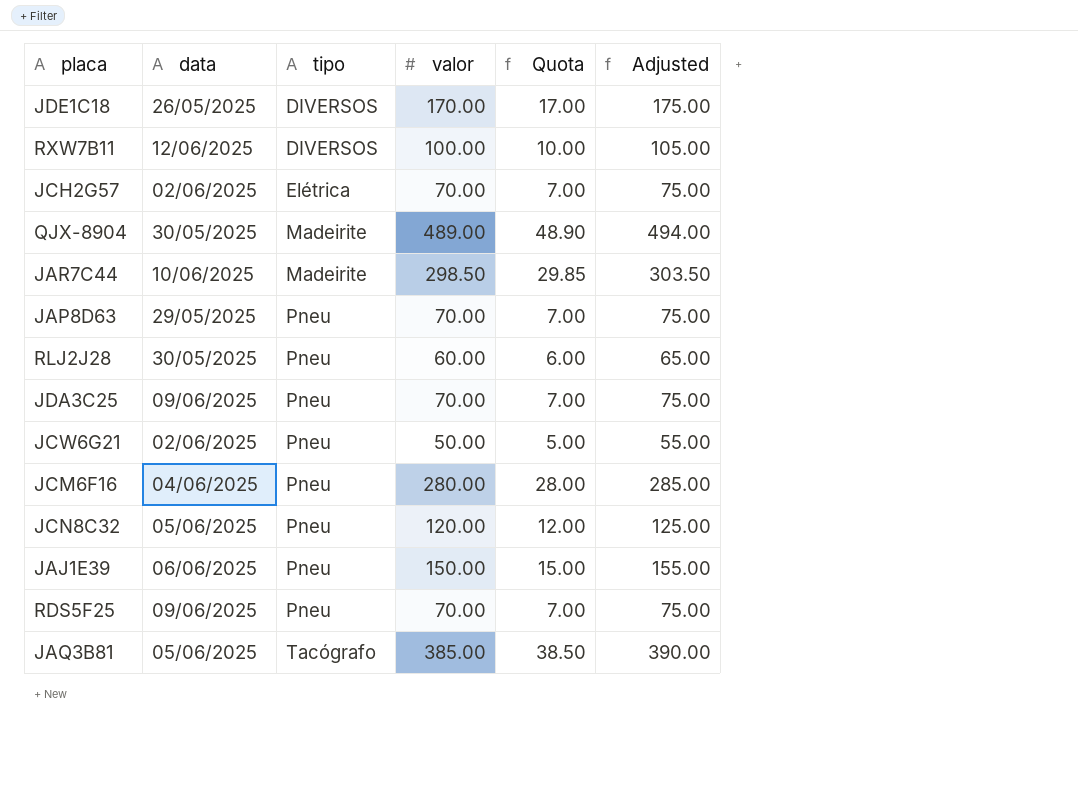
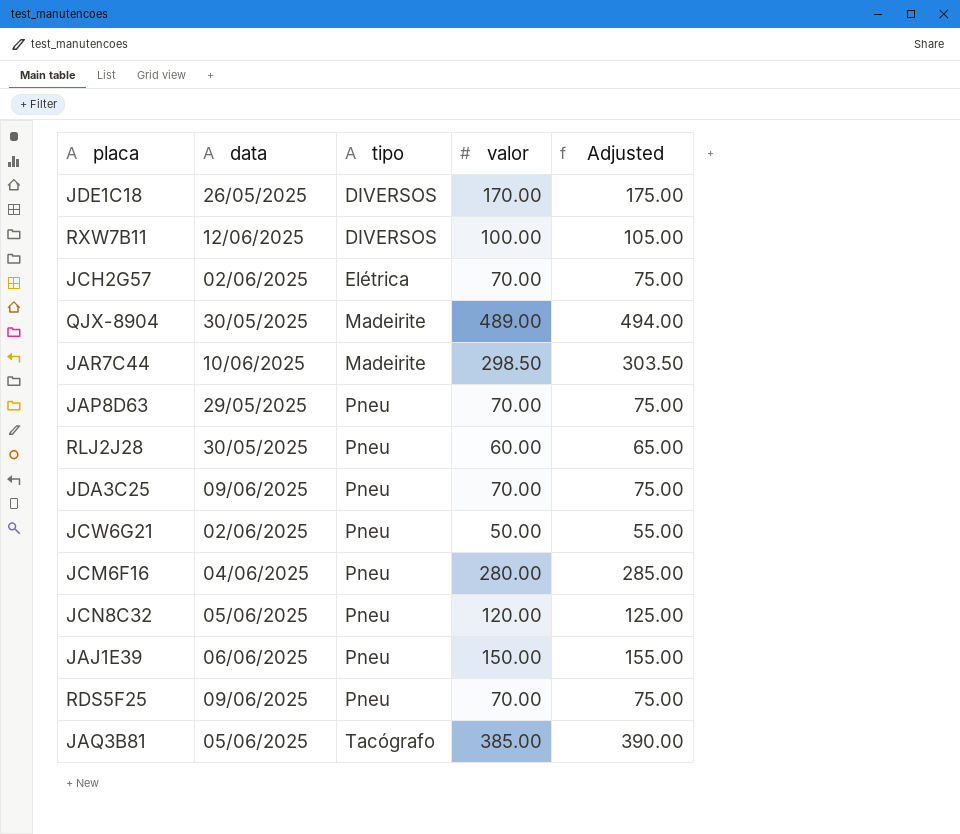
column Quota | formula: [valor] * 0.1 -> none

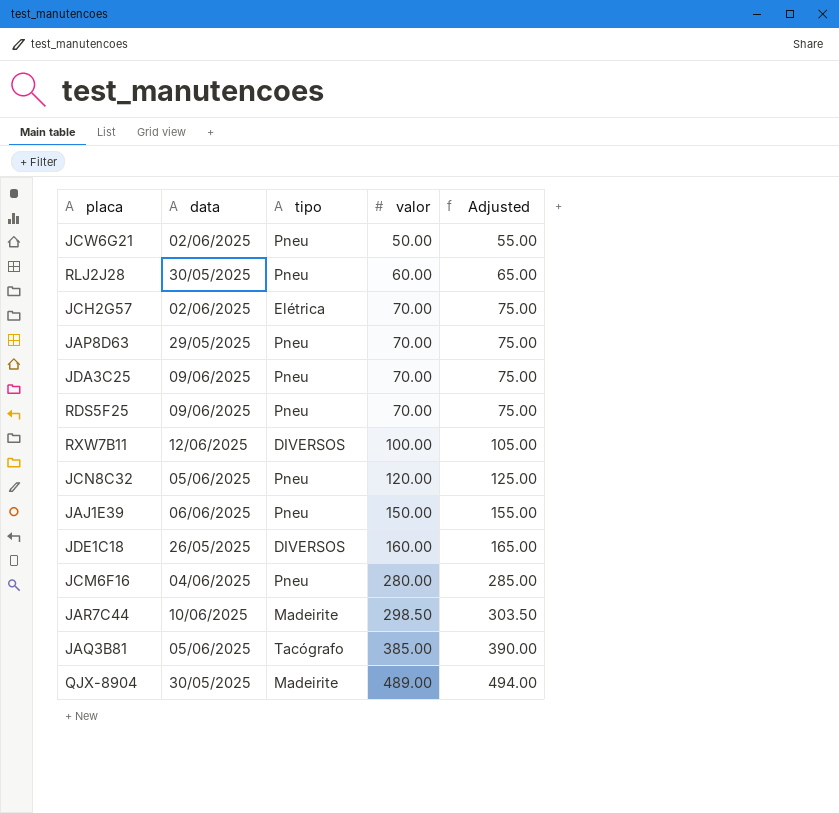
row order: tipo ascending -> valor ascending
JDE1C18 | valor: 170.00 -> 160.00
JDE1C18 | Adjusted: 175.00 -> 165.00

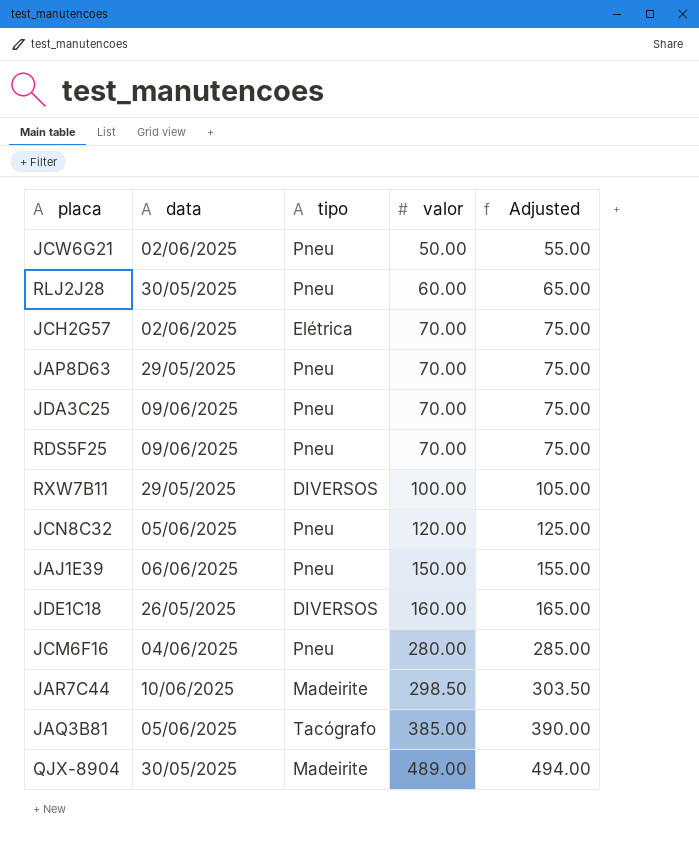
RXW7B11 | data: 12/06/2025 -> 29/05/2025

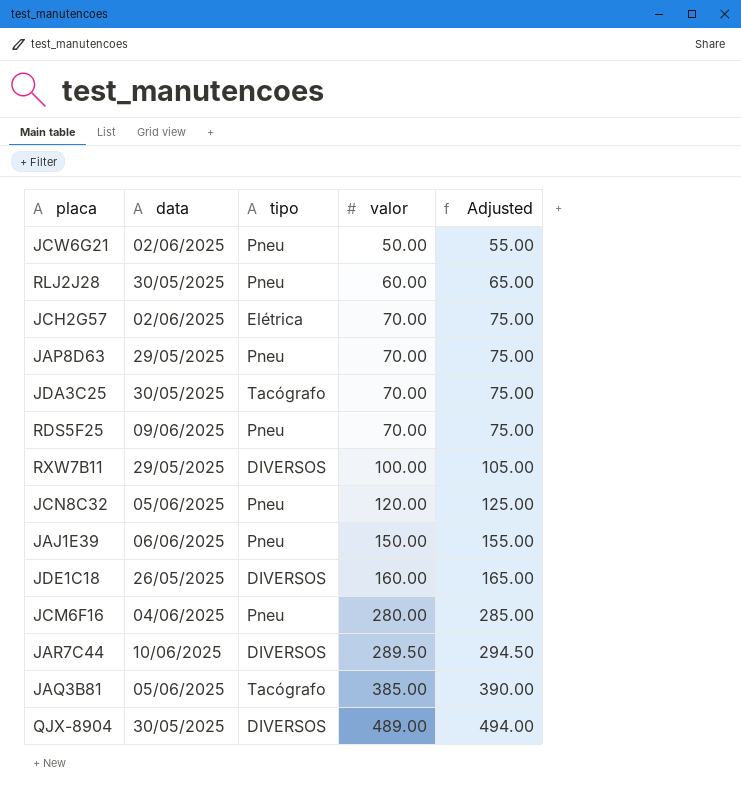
JDA3C25 | data: 09/06/2025 -> 30/05/2025
JDA3C25 | tipo: Pneu -> Tacógrafo
JAR7C44 | tipo: Madeirite -> DIVERSOS
JAR7C44 | valor: 298.50 -> 289.50
JAR7C44 | Adjusted: 303.50 -> 294.50
QJX-8904 | tipo: Madeirite -> DIVERSOS

